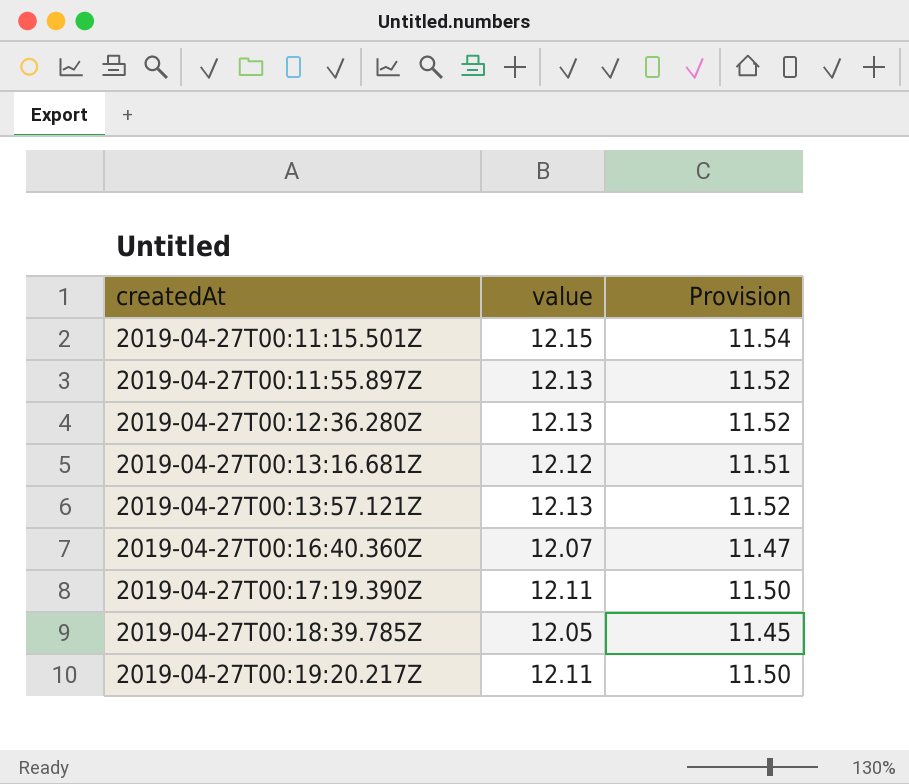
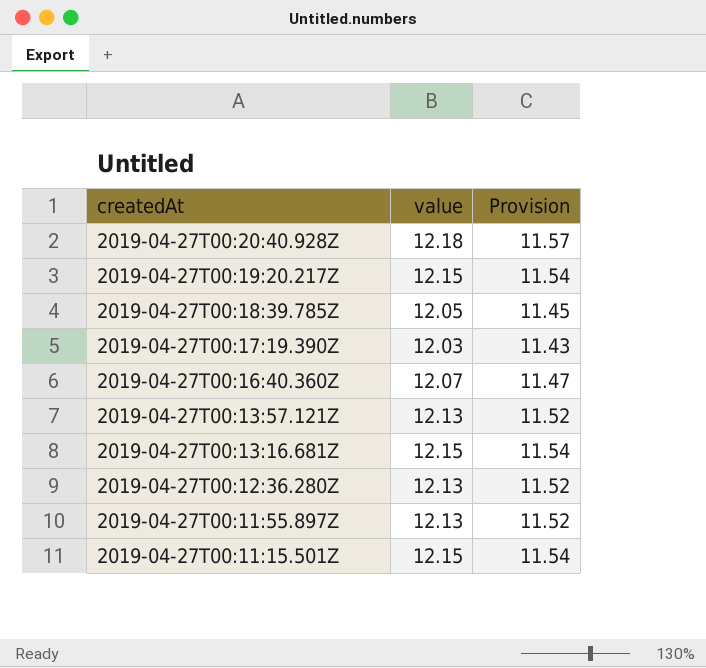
row order: createdAt ascending -> createdAt descending
row 2019-04-27T00:20:40.928Z: none -> 12.18 | 11.57
2019-04-27T00:19:20.217Z | value: 12.11 -> 12.15
2019-04-27T00:19:20.217Z | Provision: 11.50 -> 11.54
2019-04-27T00:17:19.390Z | value: 12.11 -> 12.03
2019-04-27T00:17:19.390Z | Provision: 11.50 -> 11.43
2019-04-27T00:13:16.681Z | value: 12.12 -> 12.15
2019-04-27T00:13:16.681Z | Provision: 11.51 -> 11.54

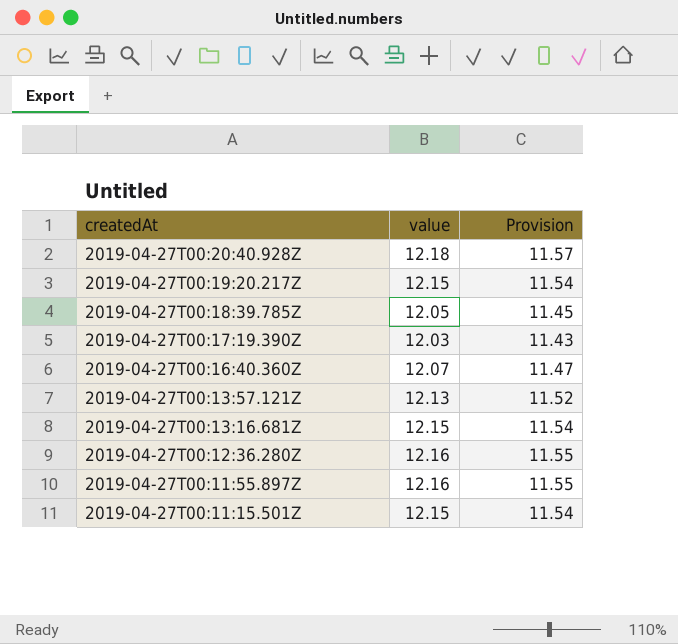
2019-04-27T00:12:36.280Z | value: 12.13 -> 12.16
2019-04-27T00:12:36.280Z | Provision: 11.52 -> 11.55
2019-04-27T00:11:55.897Z | value: 12.13 -> 12.16
2019-04-27T00:11:55.897Z | Provision: 11.52 -> 11.55

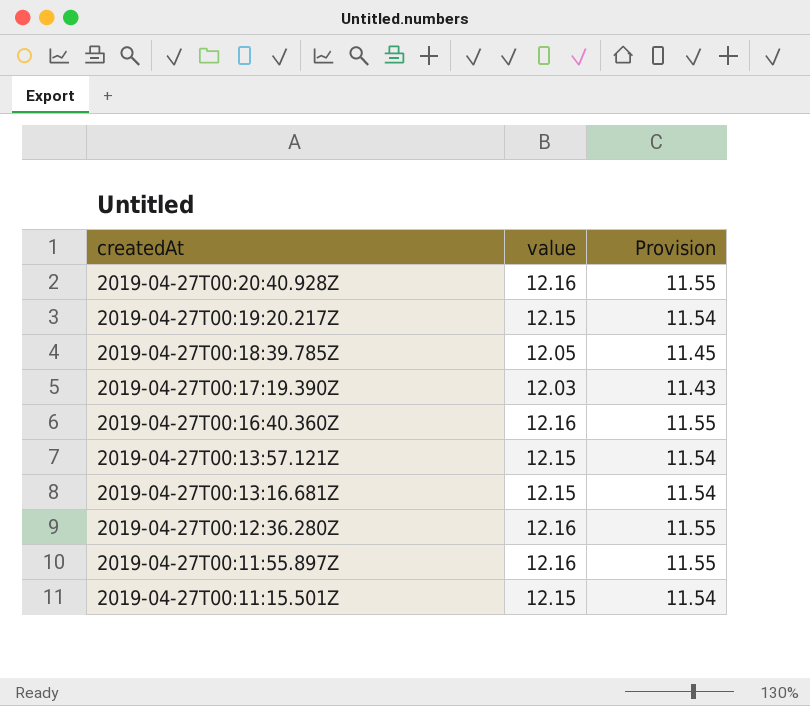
2019-04-27T00:20:40.928Z | value: 12.18 -> 12.16
2019-04-27T00:20:40.928Z | Provision: 11.57 -> 11.55
2019-04-27T00:16:40.360Z | value: 12.07 -> 12.16
2019-04-27T00:16:40.360Z | Provision: 11.47 -> 11.55
2019-04-27T00:13:57.121Z | value: 12.13 -> 12.15
2019-04-27T00:13:57.121Z | Provision: 11.52 -> 11.54

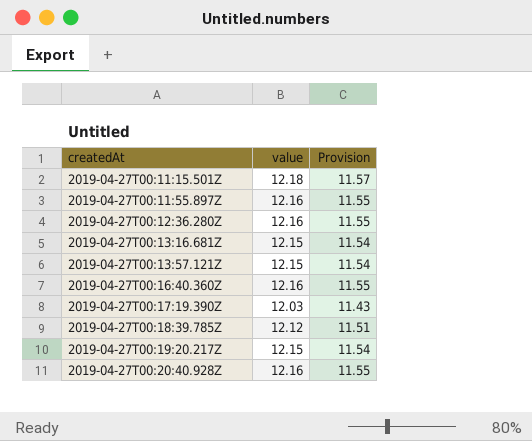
row order: createdAt descending -> createdAt ascending
2019-04-27T00:11:15.501Z | value: 12.15 -> 12.18
2019-04-27T00:11:15.501Z | Provision: 11.54 -> 11.57
2019-04-27T00:18:39.785Z | value: 12.05 -> 12.12
2019-04-27T00:18:39.785Z | Provision: 11.45 -> 11.51

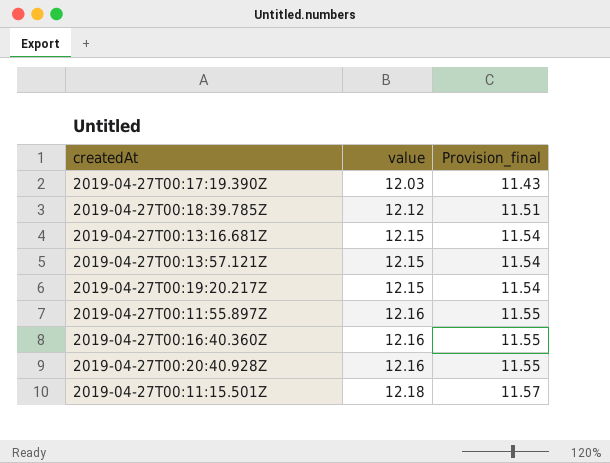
row order: createdAt ascending -> value ascending
column name: Provision -> Provision_final
row 2019-04-27T00:12:36.280Z: 12.16 | 11.55 -> none

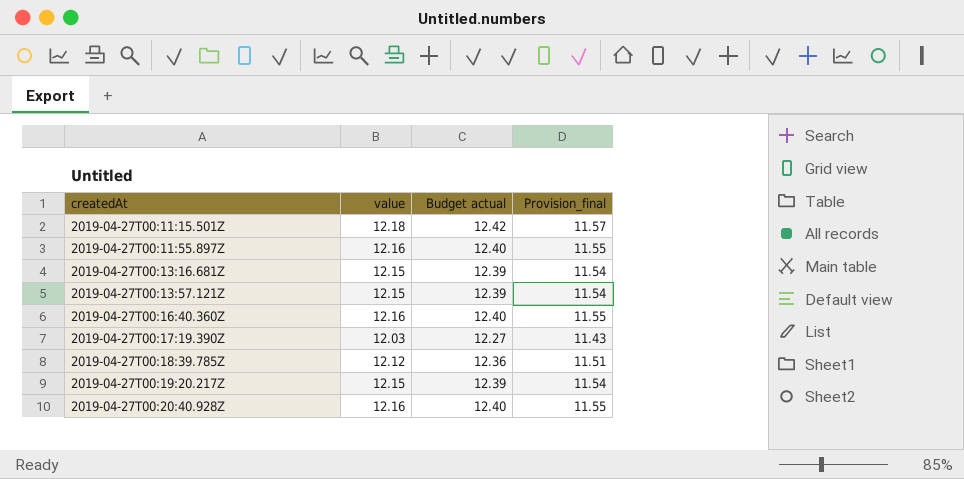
row order: value ascending -> createdAt ascending
column Budget actual | formula: none -> [value] * 1.02

